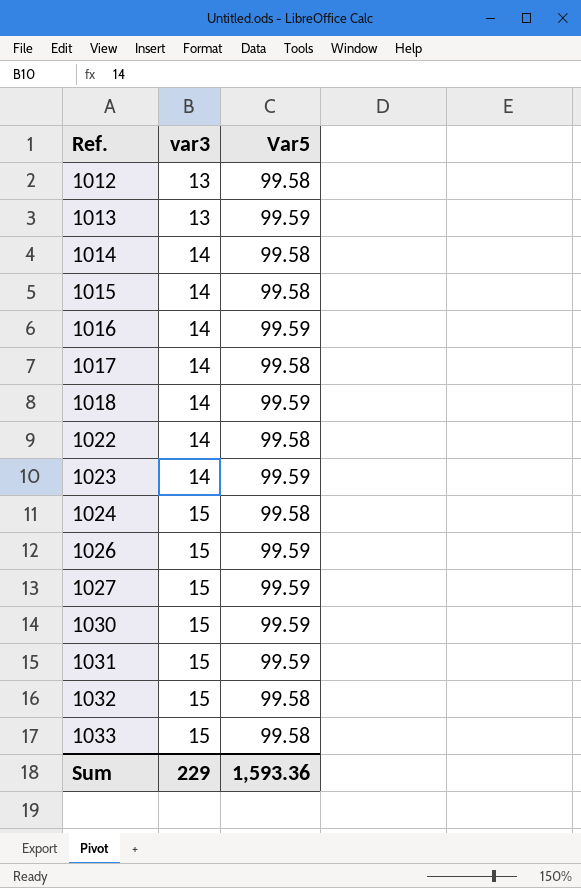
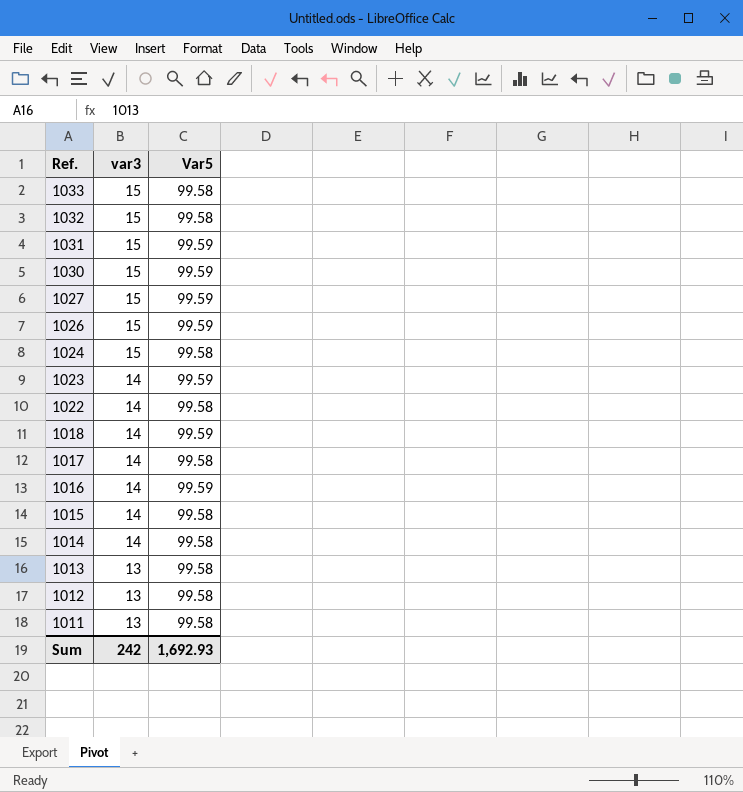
row order: Ref. ascending -> Ref. descending
1013 | Var5: 99.59 -> 99.58
row 1011: none -> 13 | 99.58
Sum | var3: 229 -> 242
Sum | Var5: 1,593.36 -> 1,692.93

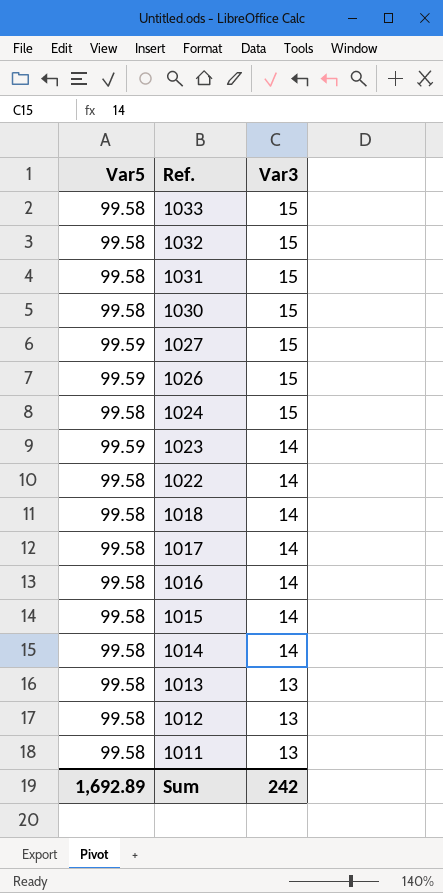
column Var5 | position: 3 -> 1
column name: var3 -> Var3
1031 | Var5: 99.59 -> 99.58
1030 | Var5: 99.59 -> 99.58
1018 | Var5: 99.59 -> 99.58
1016 | Var5: 99.59 -> 99.58
Sum | Var5: 1,692.93 -> 1,692.89

